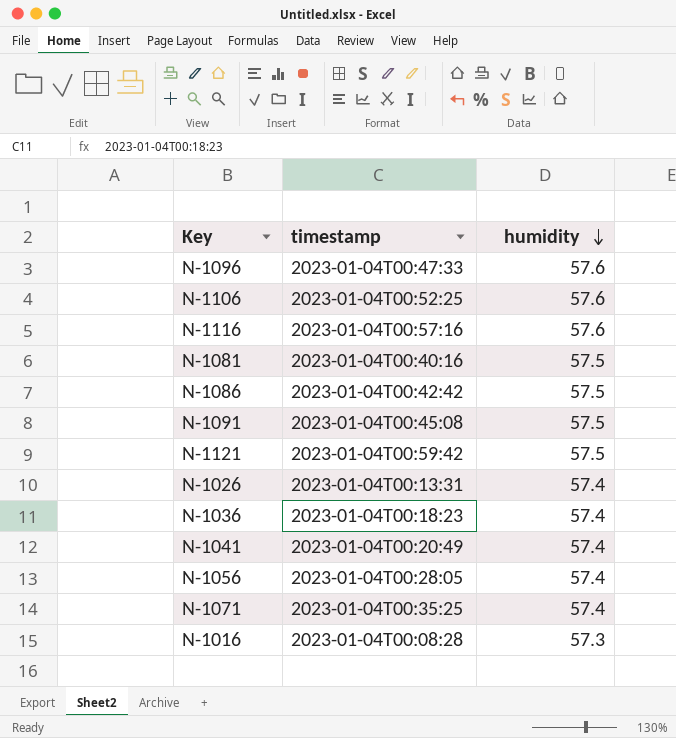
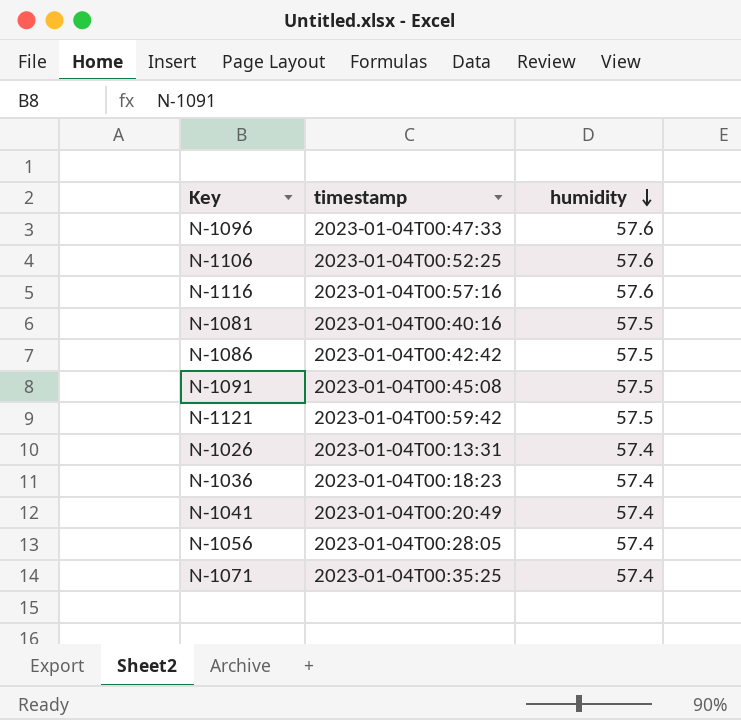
row N-1016: 2023-01-04T00:08:28 | 57.3 -> none

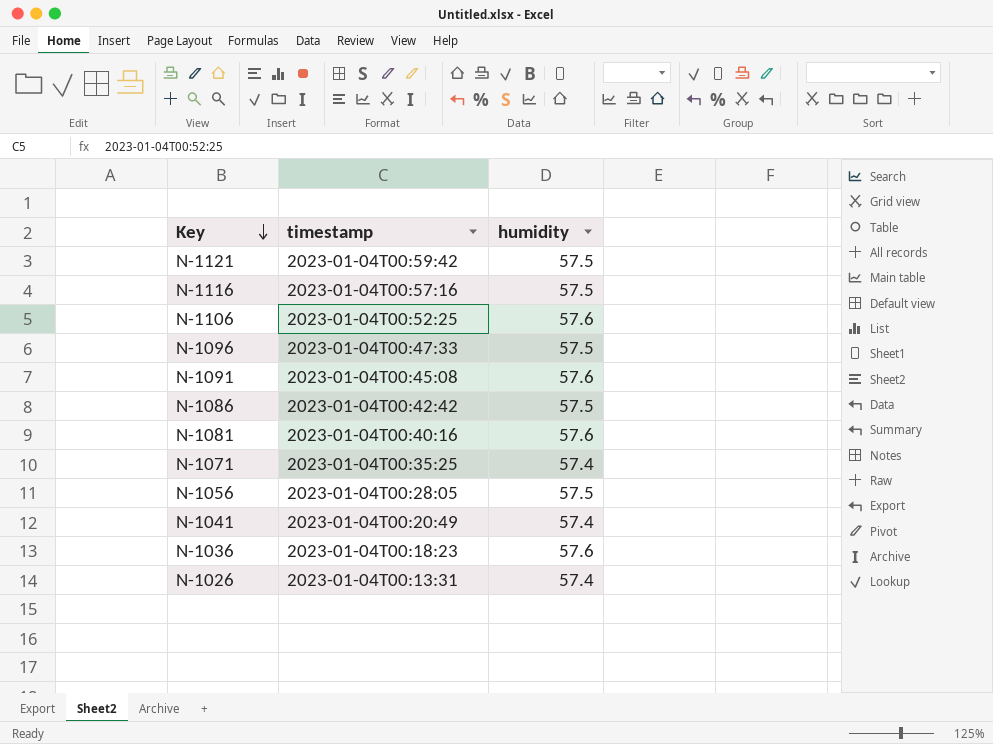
row order: humidity descending -> Key descending
N-1116 | humidity: 57.6 -> 57.5
N-1096 | humidity: 57.6 -> 57.5
N-1091 | humidity: 57.5 -> 57.6
N-1081 | humidity: 57.5 -> 57.6
N-1056 | humidity: 57.4 -> 57.5
N-1036 | humidity: 57.4 -> 57.6

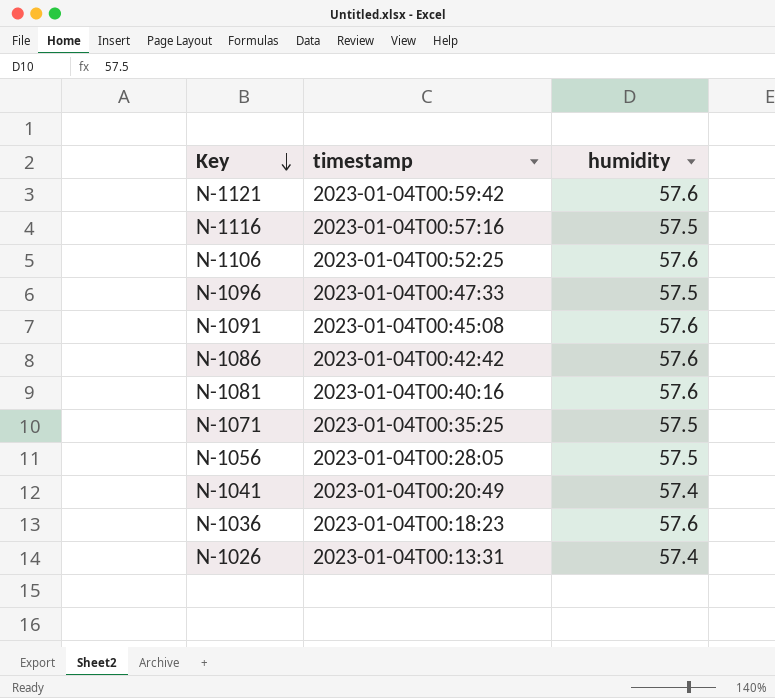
N-1121 | humidity: 57.5 -> 57.6
N-1086 | humidity: 57.5 -> 57.6
N-1071 | humidity: 57.4 -> 57.5

